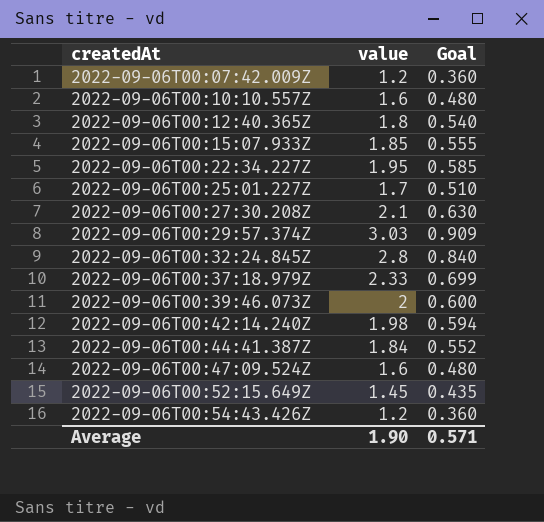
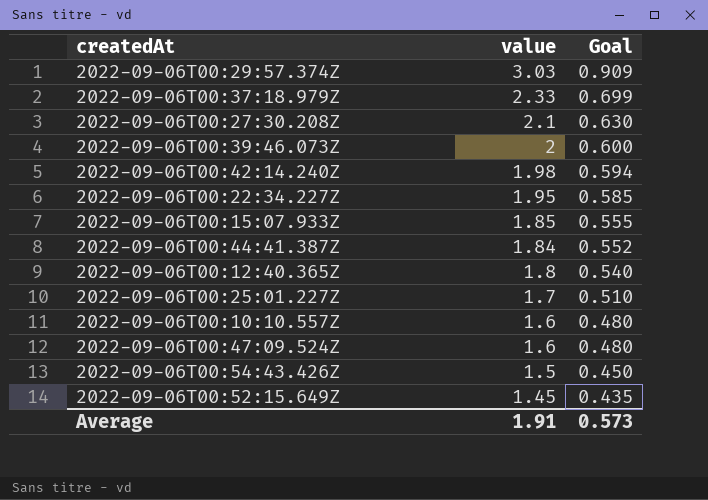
row order: createdAt ascending -> value descending
row 2022-09-06T00:07:42.009Z: 1.2 | 0.360 -> none
row 2022-09-06T00:32:24.845Z: 2.8 | 0.840 -> none
2022-09-06T00:54:43.426Z | value: 1.2 -> 1.5
2022-09-06T00:54:43.426Z | Goal: 0.360 -> 0.450
Average | value: 1.90 -> 1.91
Average | Goal: 0.571 -> 0.573

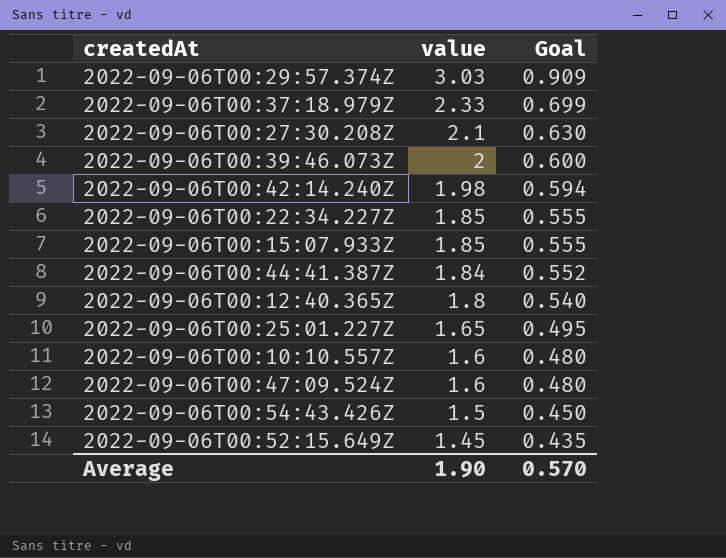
2022-09-06T00:22:34.227Z | value: 1.95 -> 1.85
2022-09-06T00:22:34.227Z | Goal: 0.585 -> 0.555
2022-09-06T00:25:01.227Z | value: 1.7 -> 1.65
2022-09-06T00:25:01.227Z | Goal: 0.510 -> 0.495
Average | value: 1.91 -> 1.90
Average | Goal: 0.573 -> 0.570

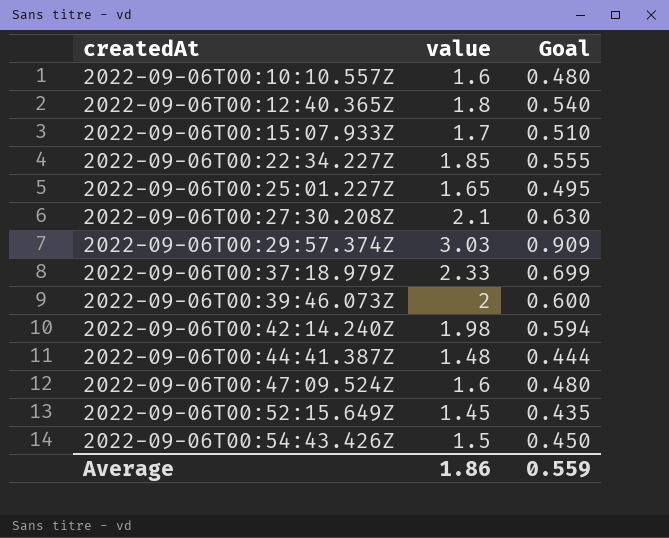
row order: value descending -> createdAt ascending
2022-09-06T00:15:07.933Z | value: 1.85 -> 1.7
2022-09-06T00:15:07.933Z | Goal: 0.555 -> 0.510
2022-09-06T00:44:41.387Z | value: 1.84 -> 1.48
2022-09-06T00:44:41.387Z | Goal: 0.552 -> 0.444
Average | value: 1.90 -> 1.86
Average | Goal: 0.570 -> 0.559

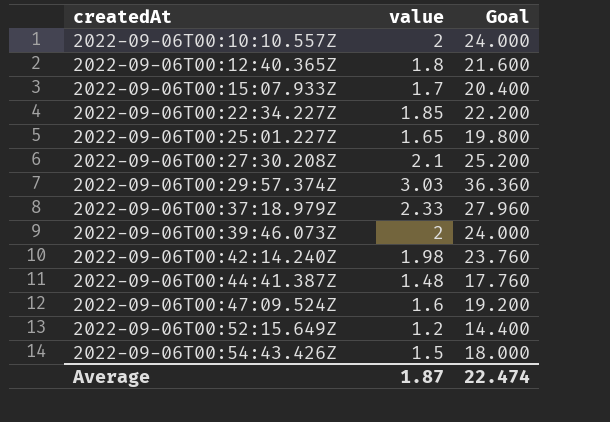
column Goal | formula: [value] * 0.3 -> [value] * 12
2022-09-06T00:10:10.557Z | value: 1.6 -> 2
2022-09-06T00:52:15.649Z | value: 1.45 -> 1.2
Average | value: 1.86 -> 1.87
Average | Goal: 0.559 -> 22.474

